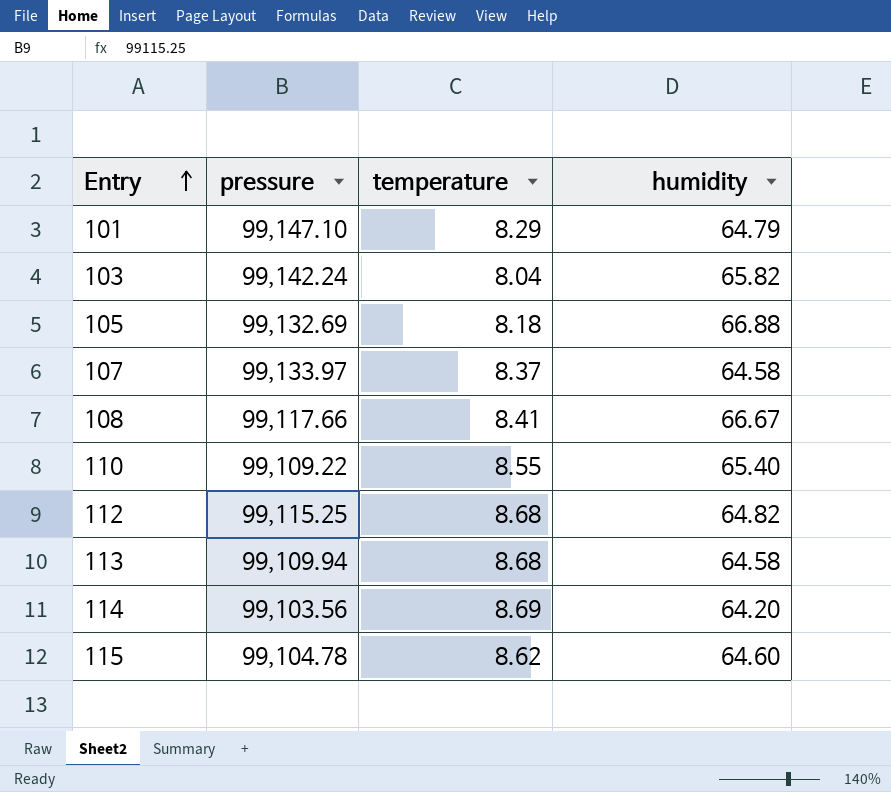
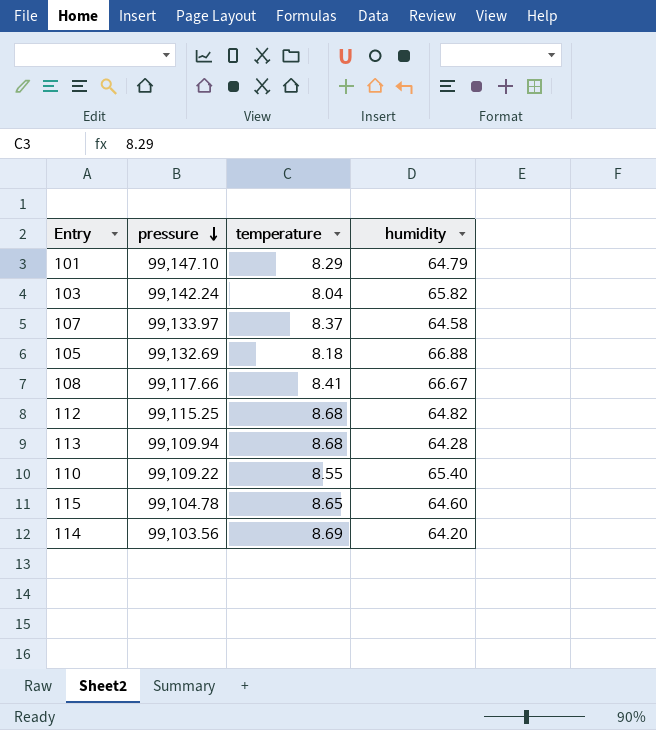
row order: Entry ascending -> pressure descending
113 | humidity: 64.58 -> 64.28
115 | temperature: 8.62 -> 8.65

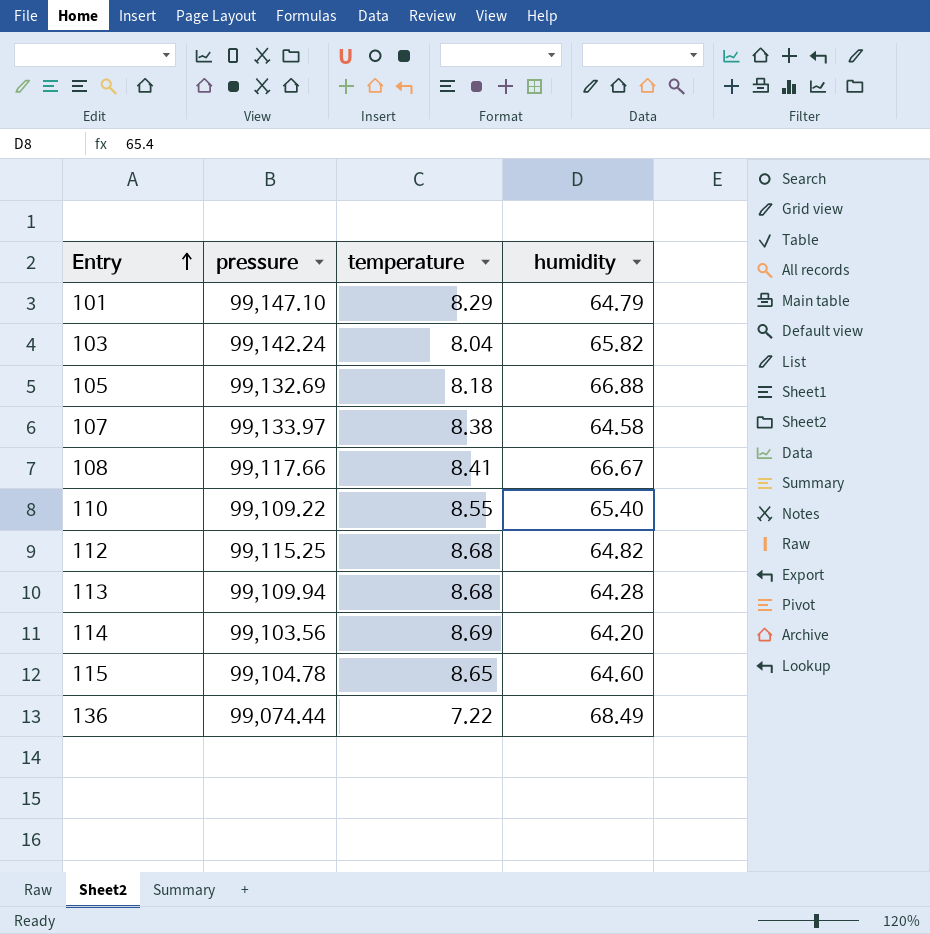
row order: pressure descending -> Entry ascending
107 | temperature: 8.37 -> 8.38
row 136: none -> 99,074.44 | 7.22 | 68.49

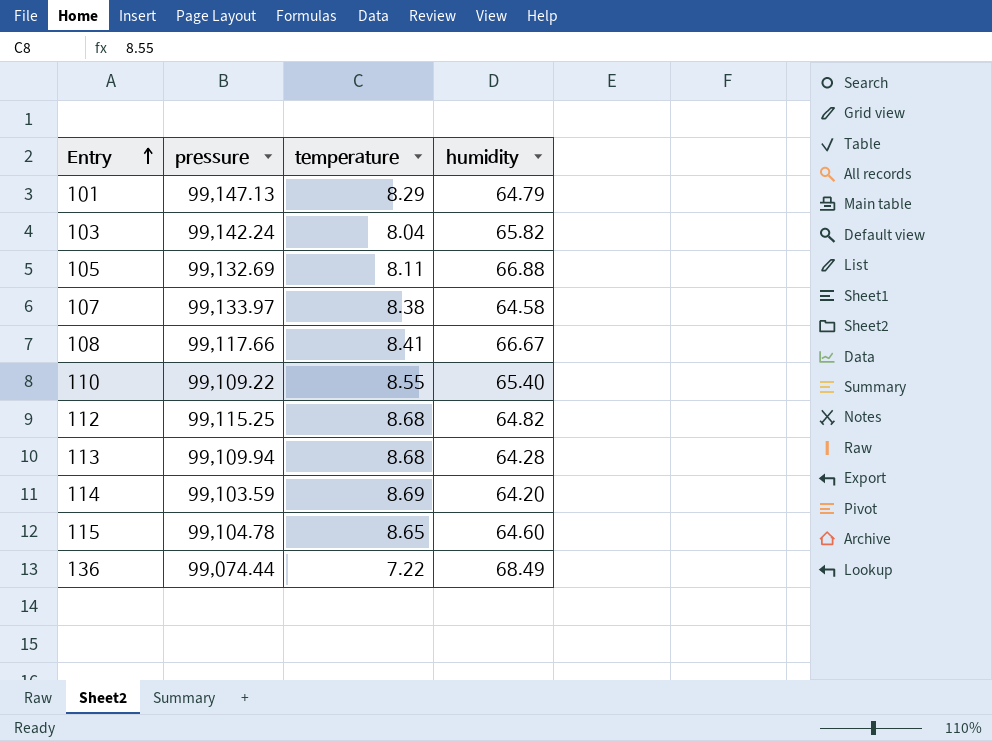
101 | pressure: 99,147.10 -> 99,147.13
105 | temperature: 8.18 -> 8.11
114 | pressure: 99,103.56 -> 99,103.59

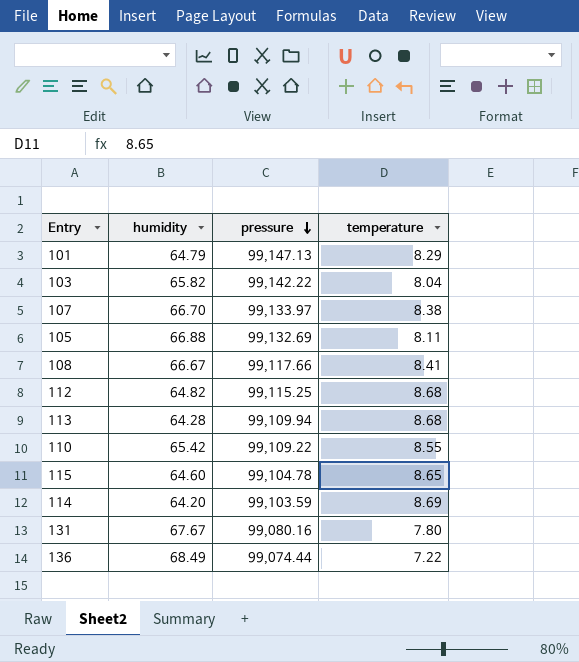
row order: Entry ascending -> pressure descending
column humidity | position: 4 -> 2
103 | pressure: 99,142.24 -> 99,142.22
107 | humidity: 64.58 -> 66.70
110 | humidity: 65.40 -> 65.42
row 131: none -> 67.67 | 99,080.16 | 7.80

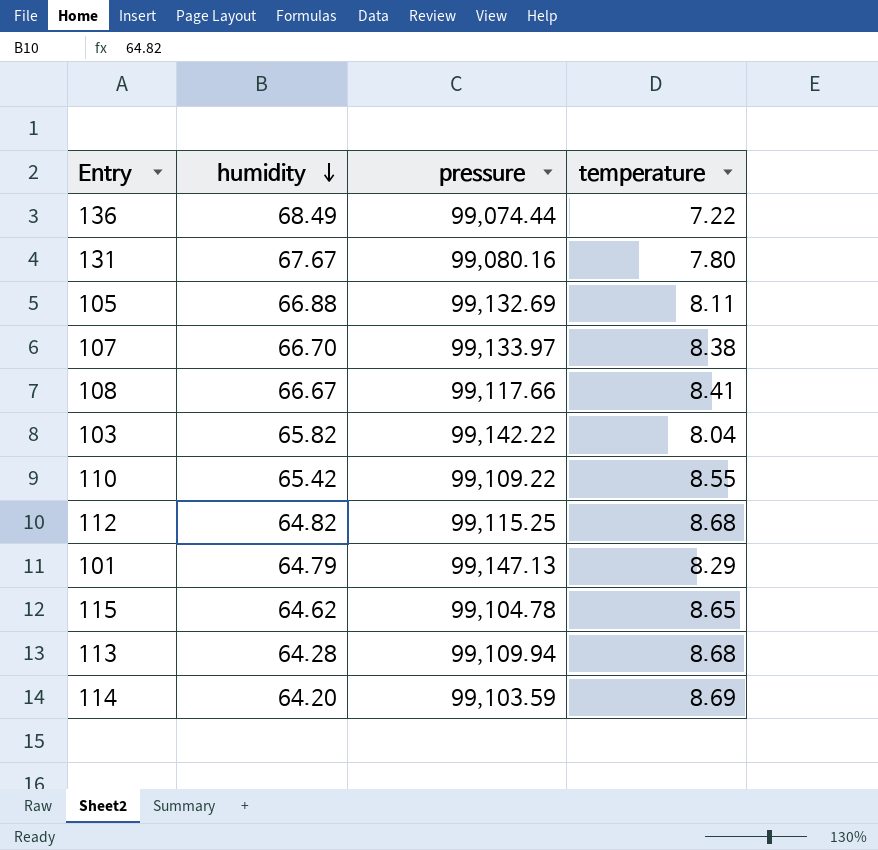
row order: pressure descending -> humidity descending
115 | humidity: 64.60 -> 64.62

